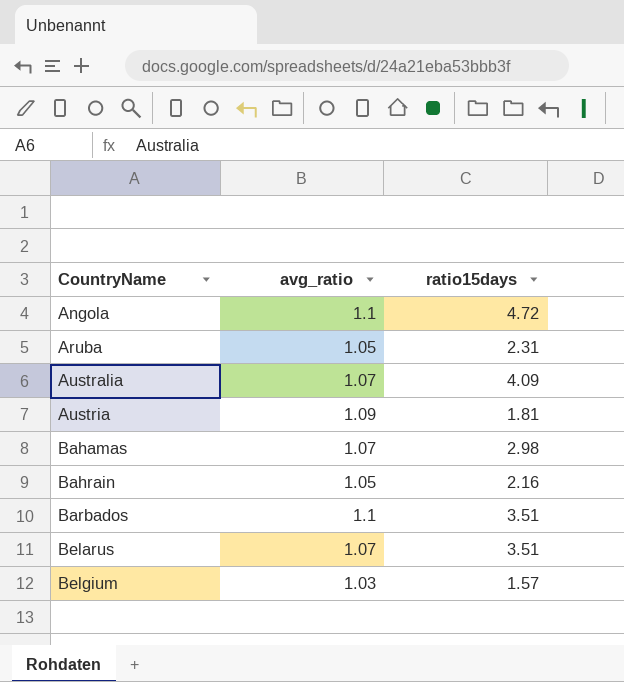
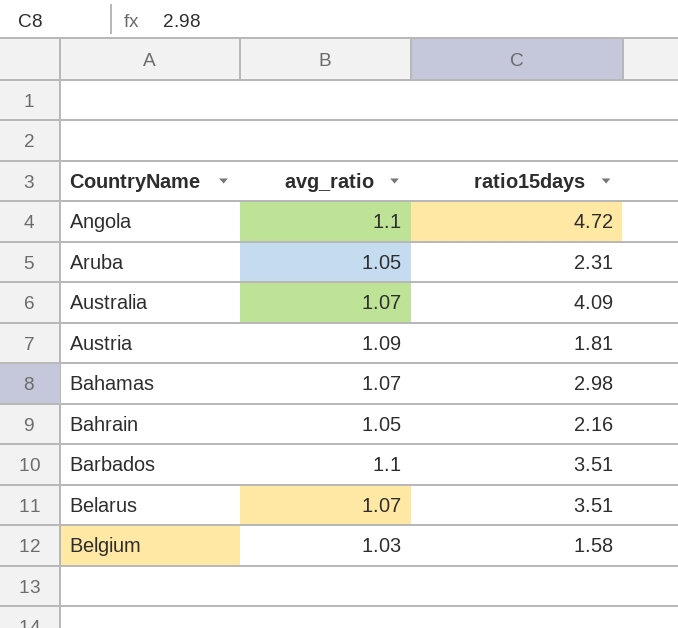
Belgium | ratio15days: 1.57 -> 1.58

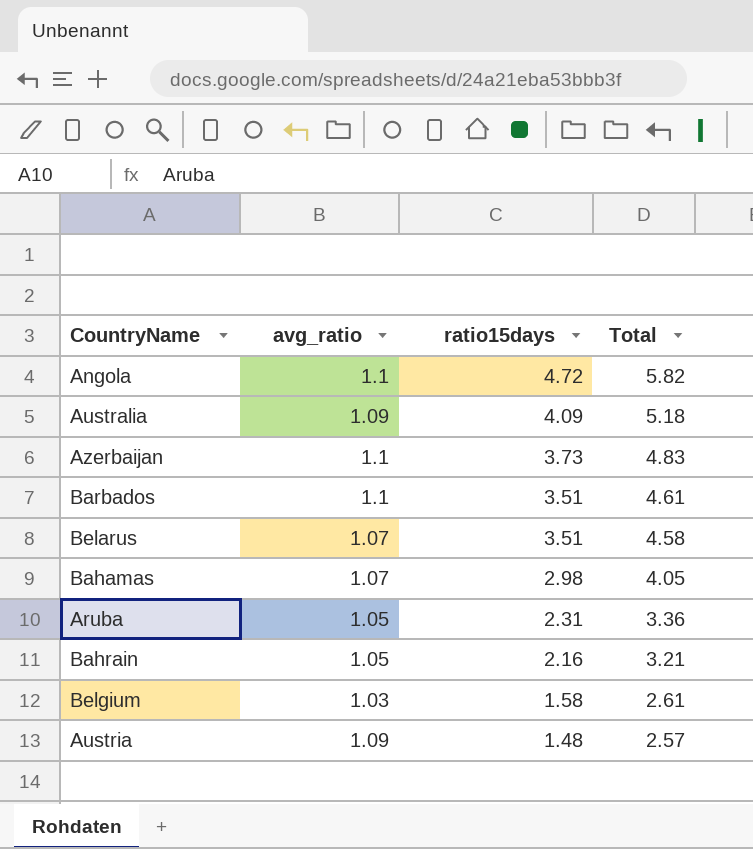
row order: CountryName ascending -> ratio15days descending
column Total | formula: none -> [avg_ratio] + [ratio15days]
Australia | avg_ratio: 1.07 -> 1.09
row Azerbaijan: none -> 1.1 | 3.73 | 4.83
Austria | ratio15days: 1.81 -> 1.48

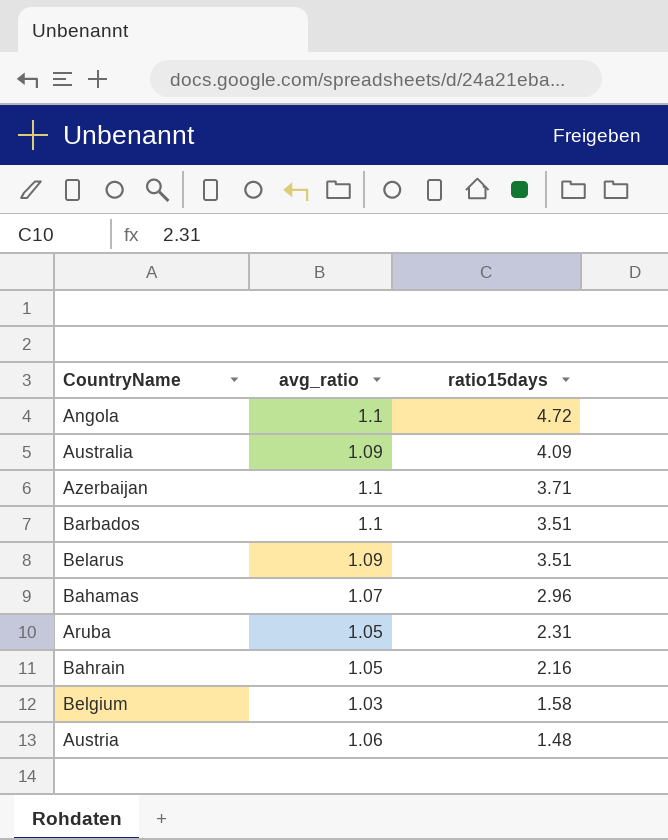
column Total | formula: [avg_ratio] + [ratio15days] -> none
Azerbaijan | ratio15days: 3.73 -> 3.71
Belarus | avg_ratio: 1.07 -> 1.09
Bahamas | ratio15days: 2.98 -> 2.96
Austria | avg_ratio: 1.09 -> 1.06

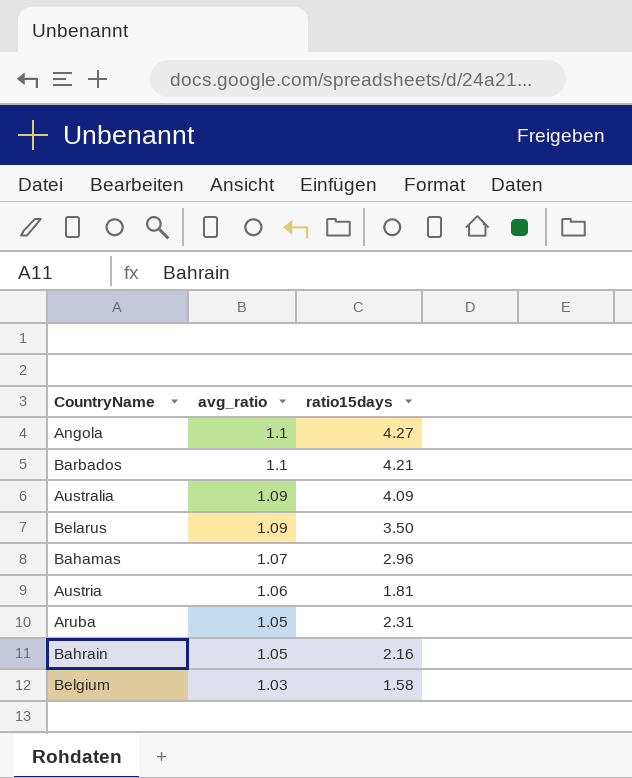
row order: ratio15days descending -> avg_ratio descending
row Azerbaijan: 1.1 | 3.71 -> none
Angola | ratio15days: 4.72 -> 4.27
Barbados | ratio15days: 3.51 -> 4.21
Belarus | ratio15days: 3.51 -> 3.50
Austria | ratio15days: 1.48 -> 1.81

